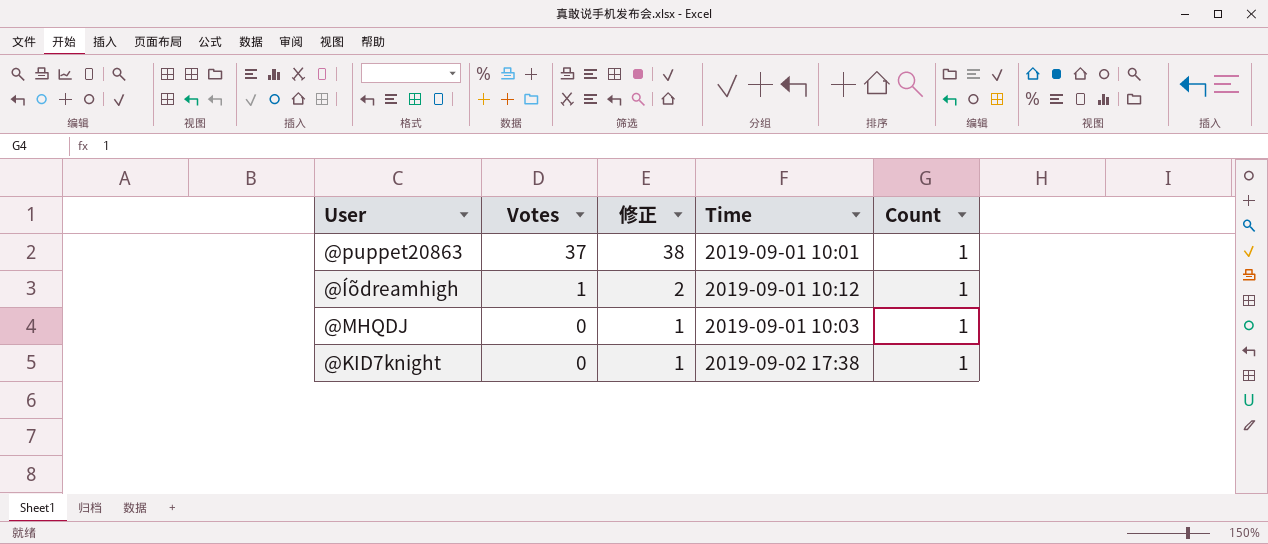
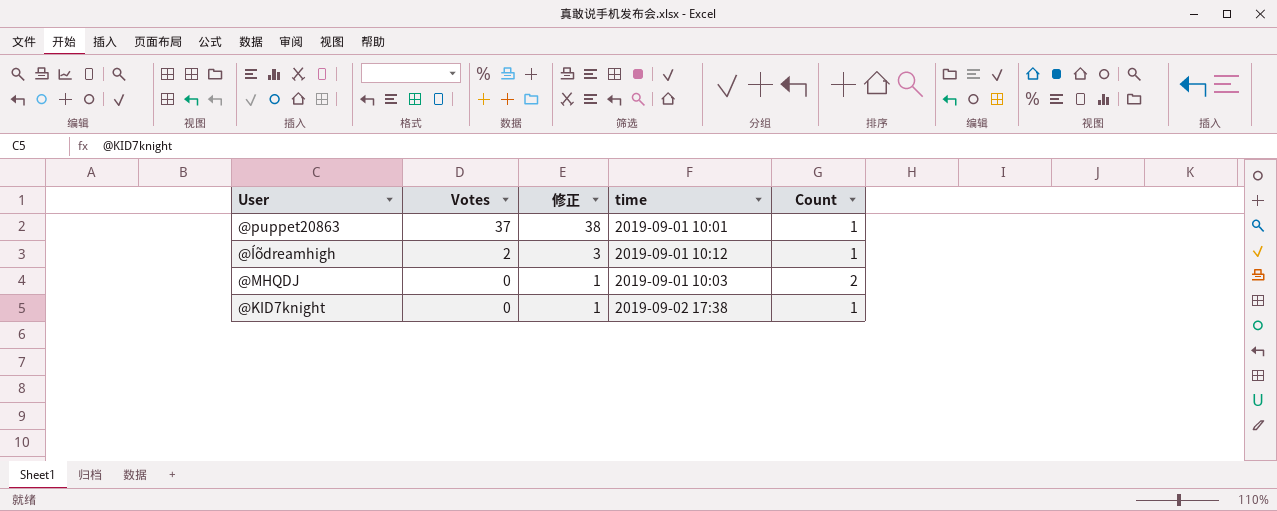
column name: Time -> time
@Íõdreamhigh | Votes: 1 -> 2
@Íõdreamhigh | 修正: 2 -> 3
@MHQDJ | Count: 1 -> 2

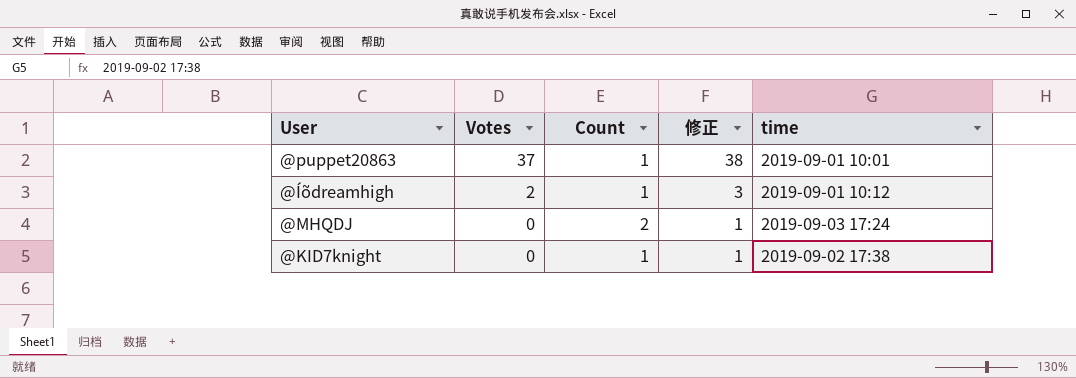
column Count | position: 5 -> 3
@MHQDJ | time: 2019-09-01 10:03 -> 2019-09-03 17:24

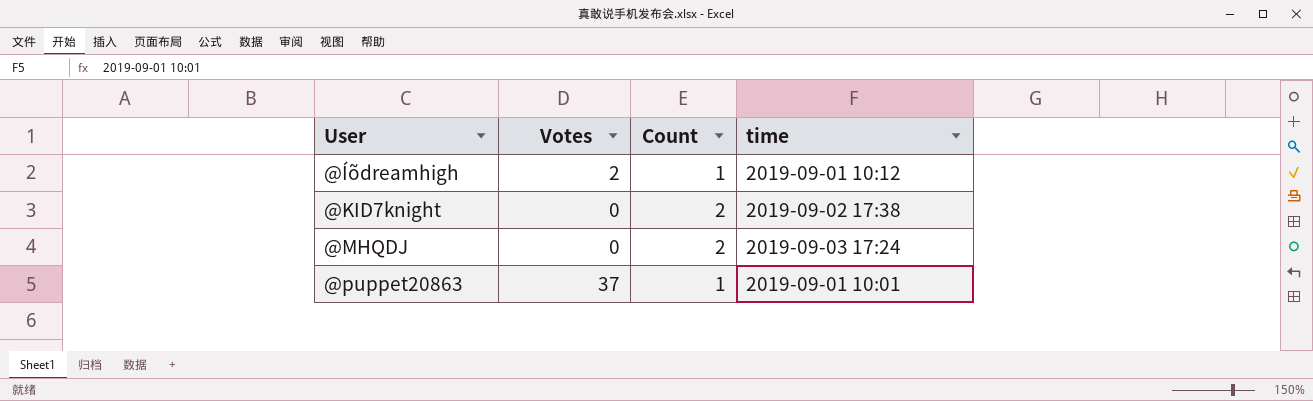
row order: Votes descending -> User ascending
column 修正 | formula: [Votes] + 1 -> none
@KID7knight | Count: 1 -> 2

